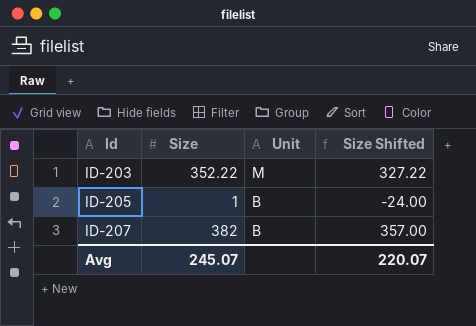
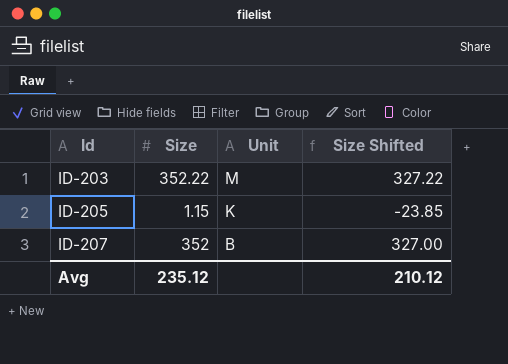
ID-205 | Size: 1 -> 1.15
ID-205 | Unit: B -> K
ID-205 | Size Shifted: -24.00 -> -23.85
ID-207 | Size: 382 -> 352
ID-207 | Size Shifted: 357.00 -> 327.00
Avg | Size: 245.07 -> 235.12
Avg | Size Shifted: 220.07 -> 210.12

